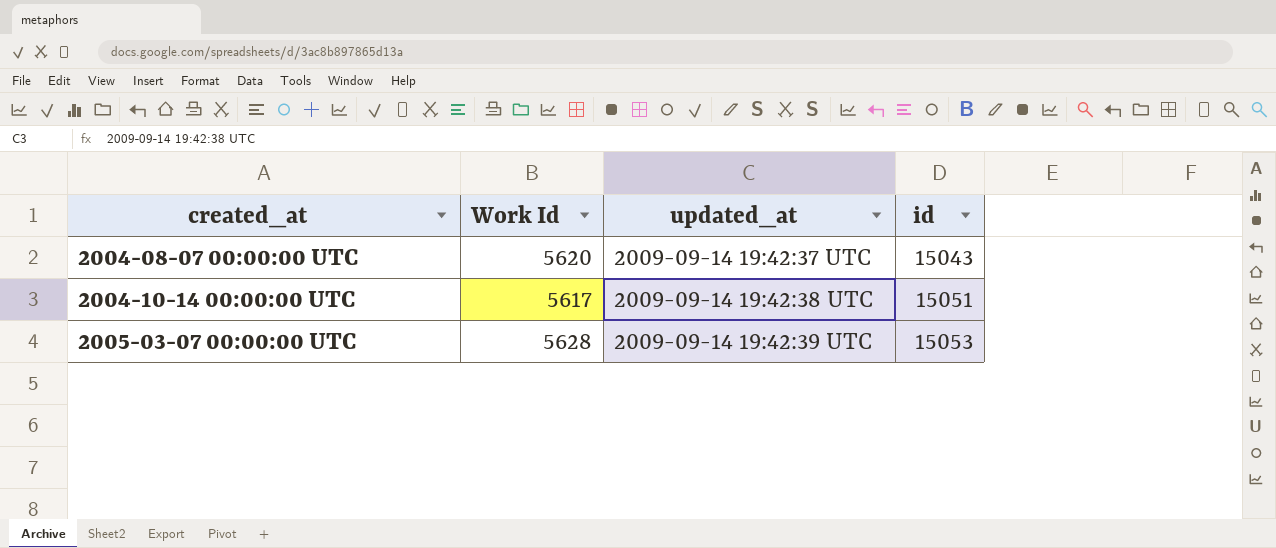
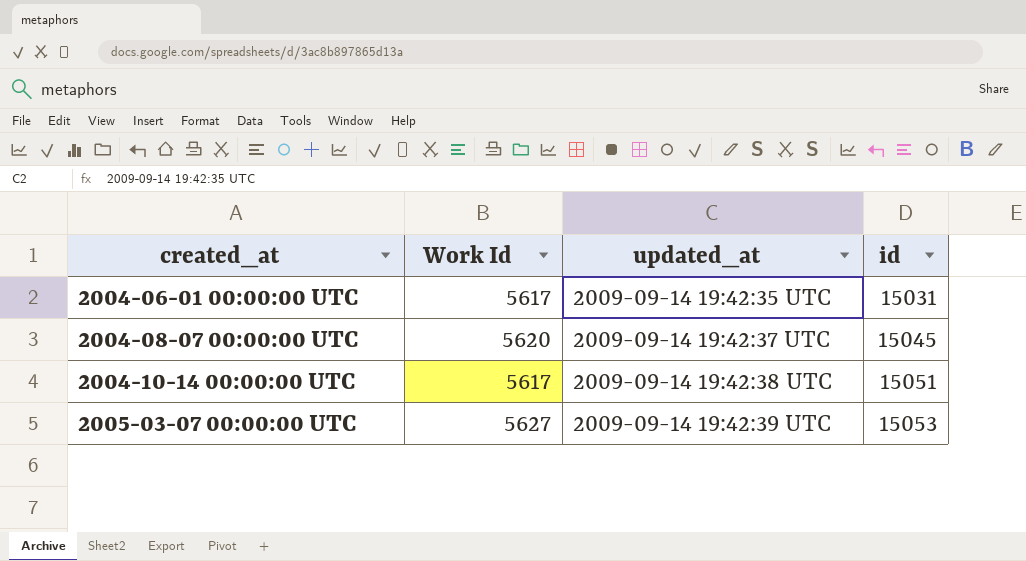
row 2004-06-01 00:00:00 UTC: none -> 5617 | 2009-09-14 19:42:35 UTC | 15031
2004-08-07 00:00:00 UTC | id: 15043 -> 15045
2005-03-07 00:00:00 UTC | Work Id: 5628 -> 5627

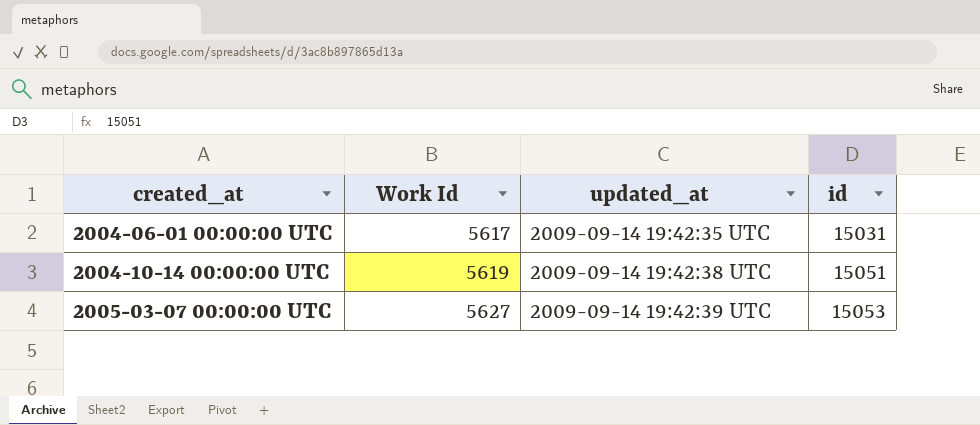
row 2004-08-07 00:00:00 UTC: 5620 | 2009-09-14 19:42:37 UTC | 15045 -> none
2004-10-14 00:00:00 UTC | Work Id: 5617 -> 5619

